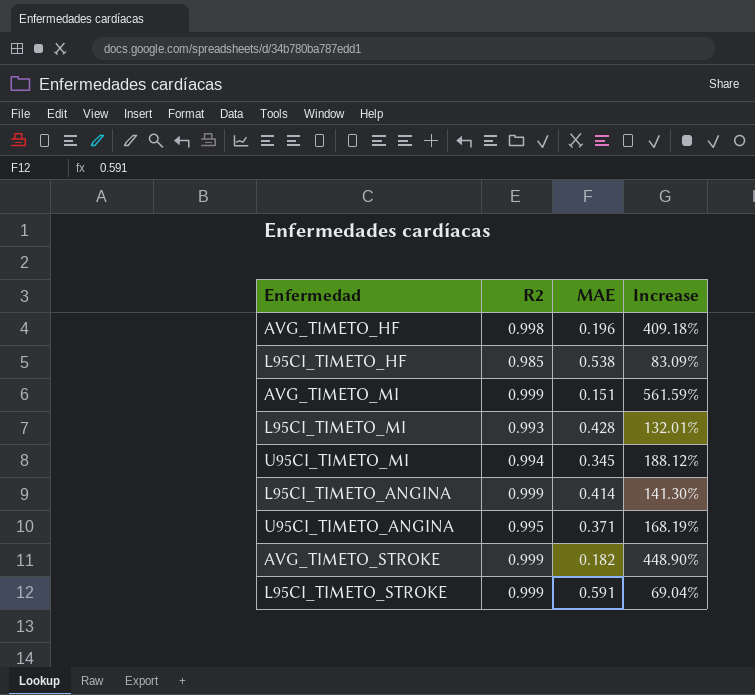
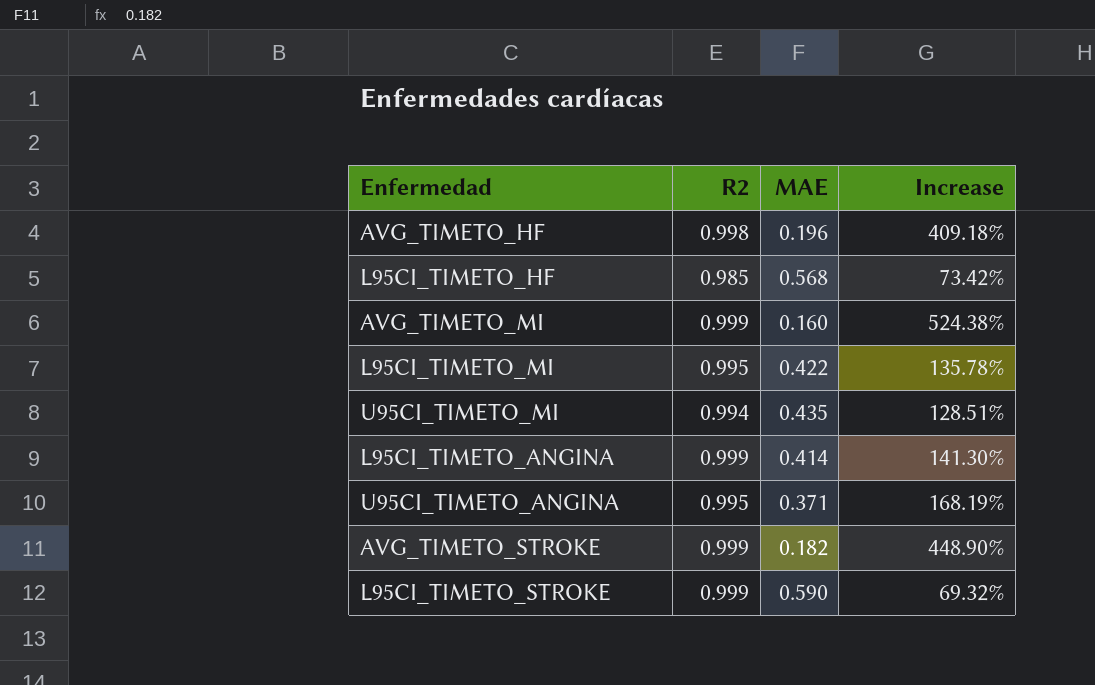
L95CI_TIMETO_HF | MAE: 0.538 -> 0.568
L95CI_TIMETO_HF | Increase: 83.09% -> 73.42%
AVG_TIMETO_MI | MAE: 0.151 -> 0.160
AVG_TIMETO_MI | Increase: 561.59% -> 524.38%
L95CI_TIMETO_MI | R2: 0.993 -> 0.995
L95CI_TIMETO_MI | MAE: 0.428 -> 0.422
L95CI_TIMETO_MI | Increase: 132.01% -> 135.78%
U95CI_TIMETO_MI | MAE: 0.345 -> 0.435
U95CI_TIMETO_MI | Increase: 188.12% -> 128.51%
L95CI_TIMETO_STROKE | MAE: 0.591 -> 0.590
L95CI_TIMETO_STROKE | Increase: 69.04% -> 69.32%

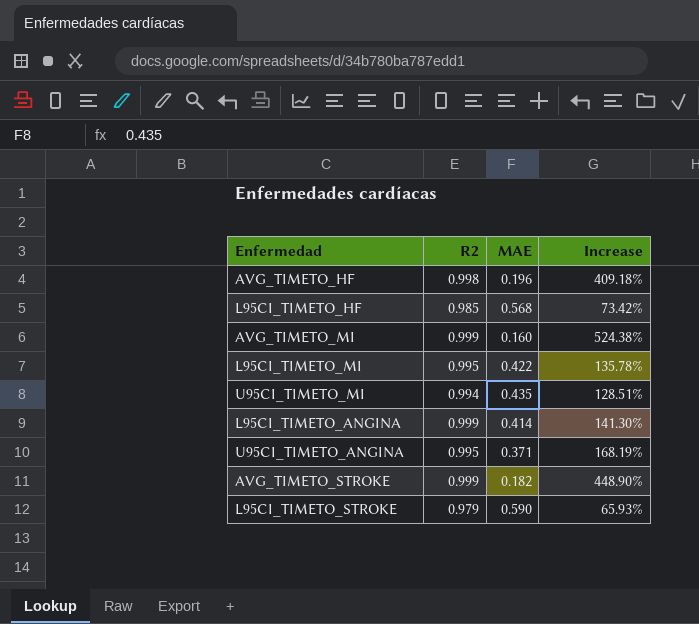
L95CI_TIMETO_STROKE | R2: 0.999 -> 0.979
L95CI_TIMETO_STROKE | Increase: 69.32% -> 65.93%

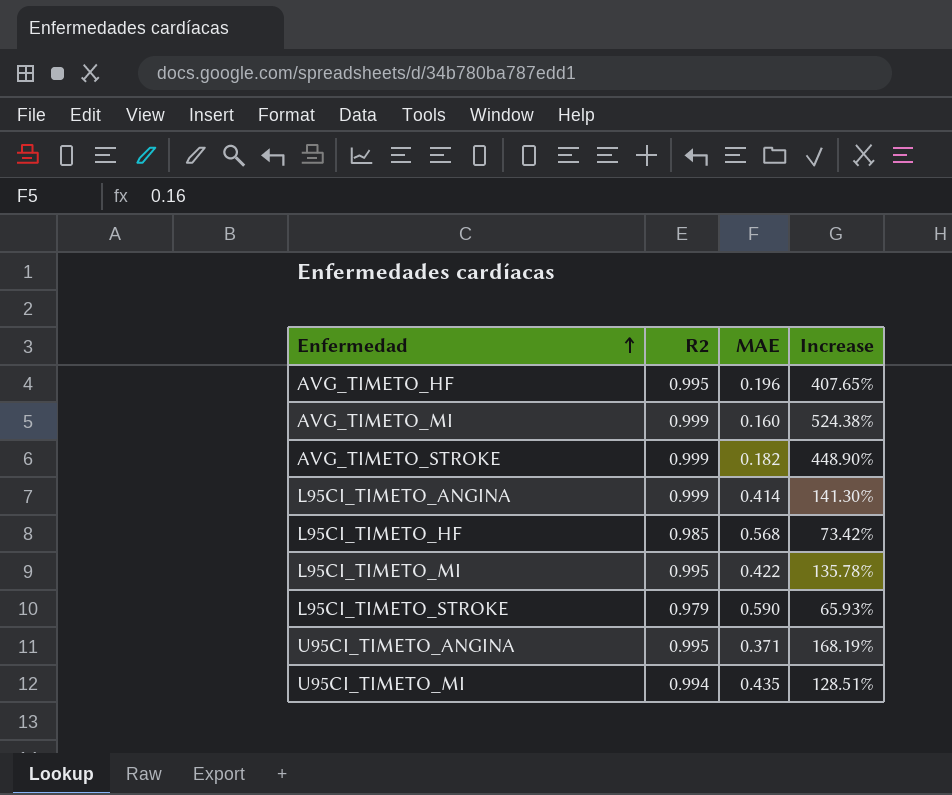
row order: none -> Enfermedad ascending
AVG_TIMETO_HF | R2: 0.998 -> 0.995
AVG_TIMETO_HF | Increase: 409.18% -> 407.65%

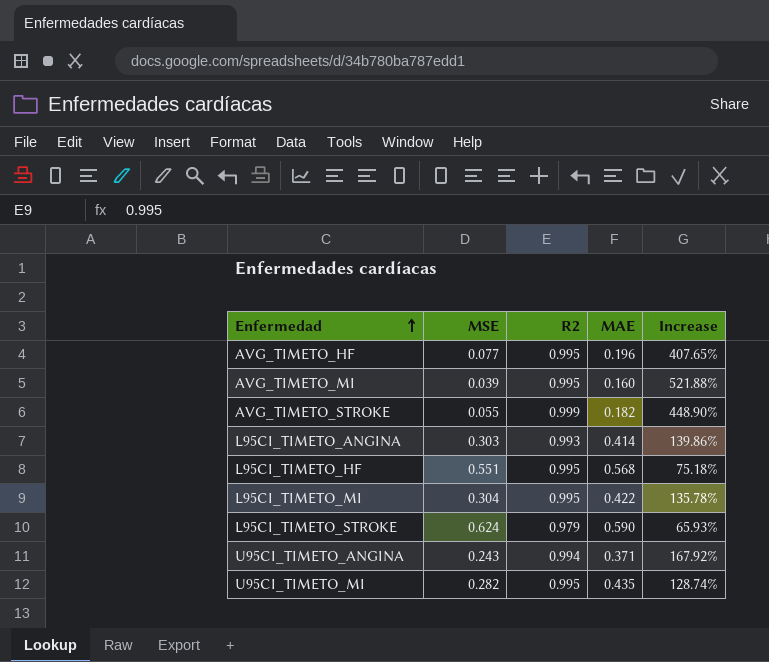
column MSE | position: none -> 2
AVG_TIMETO_MI | R2: 0.999 -> 0.995
AVG_TIMETO_MI | Increase: 524.38% -> 521.88%
L95CI_TIMETO_ANGINA | R2: 0.999 -> 0.993
L95CI_TIMETO_ANGINA | Increase: 141.30% -> 139.86%
L95CI_TIMETO_HF | R2: 0.985 -> 0.995
L95CI_TIMETO_HF | Increase: 73.42% -> 75.18%
U95CI_TIMETO_ANGINA | R2: 0.995 -> 0.994
U95CI_TIMETO_ANGINA | Increase: 168.19% -> 167.92%
U95CI_TIMETO_MI | R2: 0.994 -> 0.995
U95CI_TIMETO_MI | Increase: 128.51% -> 128.74%

